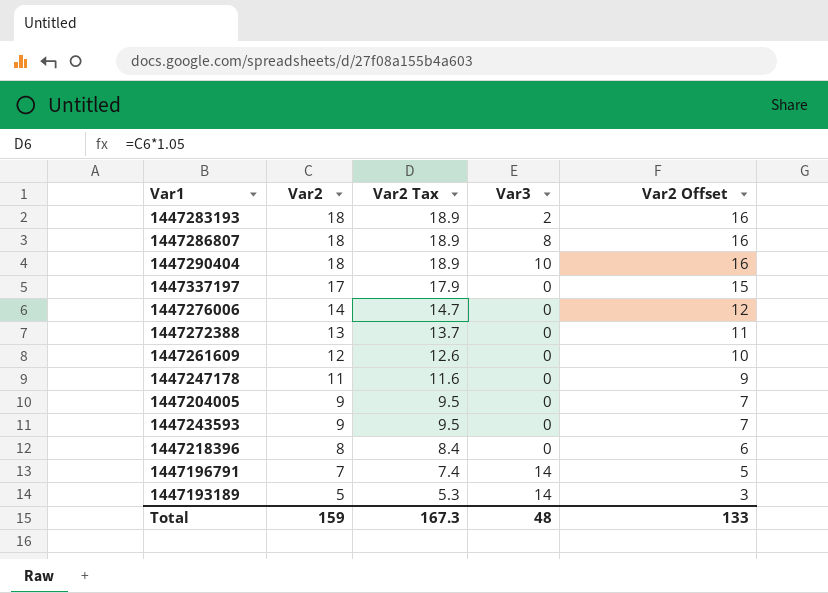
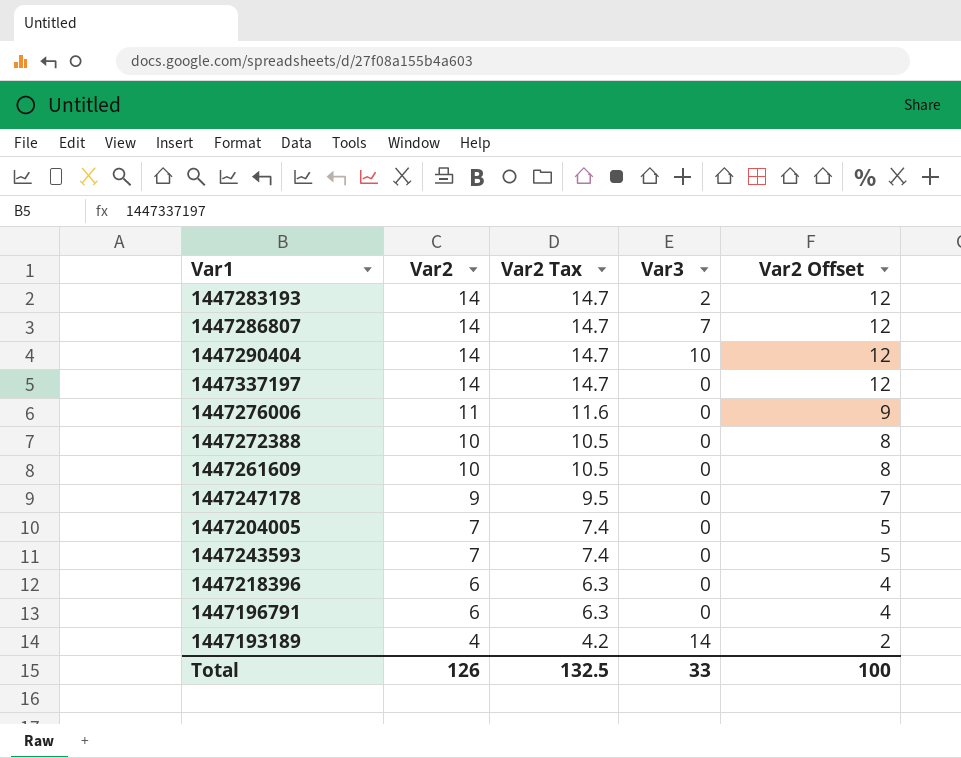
1447283193 | Var2: 18 -> 14
1447283193 | Var2 Tax: 18.9 -> 14.7
1447283193 | Var2 Offset: 16 -> 12
1447286807 | Var2: 18 -> 14
1447286807 | Var2 Tax: 18.9 -> 14.7
1447286807 | Var3: 8 -> 7
1447286807 | Var2 Offset: 16 -> 12
1447290404 | Var2: 18 -> 14
1447290404 | Var2 Tax: 18.9 -> 14.7
1447290404 | Var2 Offset: 16 -> 12
1447337197 | Var2: 17 -> 14
1447337197 | Var2 Tax: 17.9 -> 14.7
1447337197 | Var2 Offset: 15 -> 12
1447276006 | Var2: 14 -> 11
1447276006 | Var2 Tax: 14.7 -> 11.6
1447276006 | Var2 Offset: 12 -> 9
1447272388 | Var2: 13 -> 10
1447272388 | Var2 Tax: 13.7 -> 10.5
1447272388 | Var2 Offset: 11 -> 8
1447261609 | Var2: 12 -> 10
1447261609 | Var2 Tax: 12.6 -> 10.5
1447261609 | Var2 Offset: 10 -> 8
1447247178 | Var2: 11 -> 9
1447247178 | Var2 Tax: 11.6 -> 9.5
1447247178 | Var2 Offset: 9 -> 7
1447204005 | Var2: 9 -> 7
1447204005 | Var2 Tax: 9.5 -> 7.4
1447204005 | Var2 Offset: 7 -> 5
1447243593 | Var2: 9 -> 7
1447243593 | Var2 Tax: 9.5 -> 7.4
1447243593 | Var2 Offset: 7 -> 5
1447218396 | Var2: 8 -> 6
1447218396 | Var2 Tax: 8.4 -> 6.3
1447218396 | Var2 Offset: 6 -> 4
1447196791 | Var2: 7 -> 6
1447196791 | Var2 Tax: 7.4 -> 6.3
1447196791 | Var3: 14 -> 0
1447196791 | Var2 Offset: 5 -> 4
1447193189 | Var2: 5 -> 4
1447193189 | Var2 Tax: 5.3 -> 4.2
1447193189 | Var2 Offset: 3 -> 2
Total | Var2: 159 -> 126
Total | Var2 Tax: 167.3 -> 132.5
Total | Var3: 48 -> 33
Total | Var2 Offset: 133 -> 100

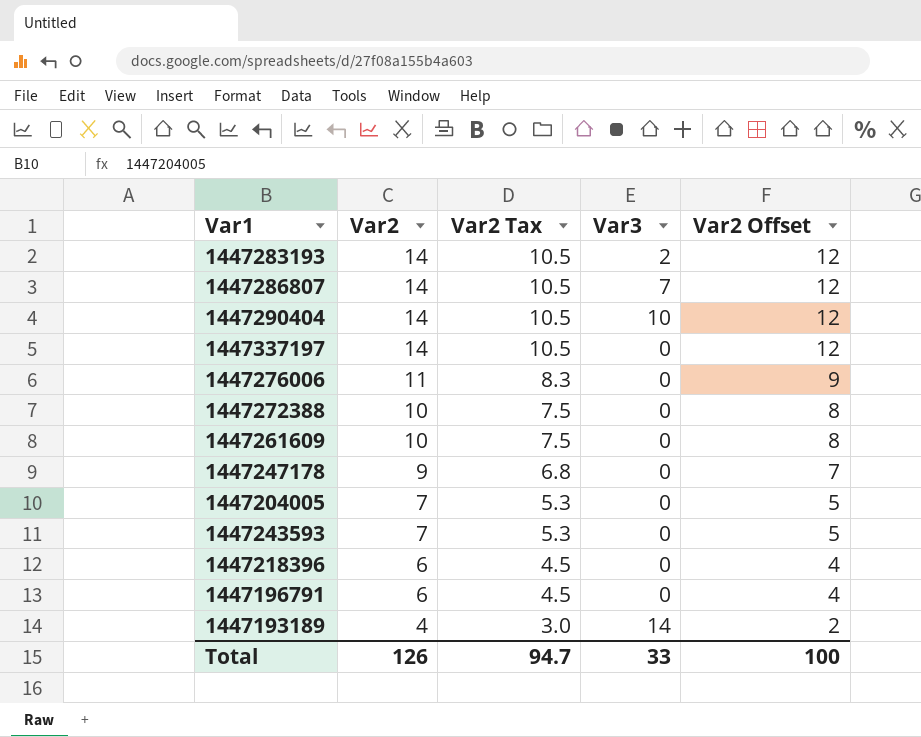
column Var2 Tax | formula: [Var2] * 1.05 -> [Var2] * 0.75
Total | Var2 Tax: 132.5 -> 94.7

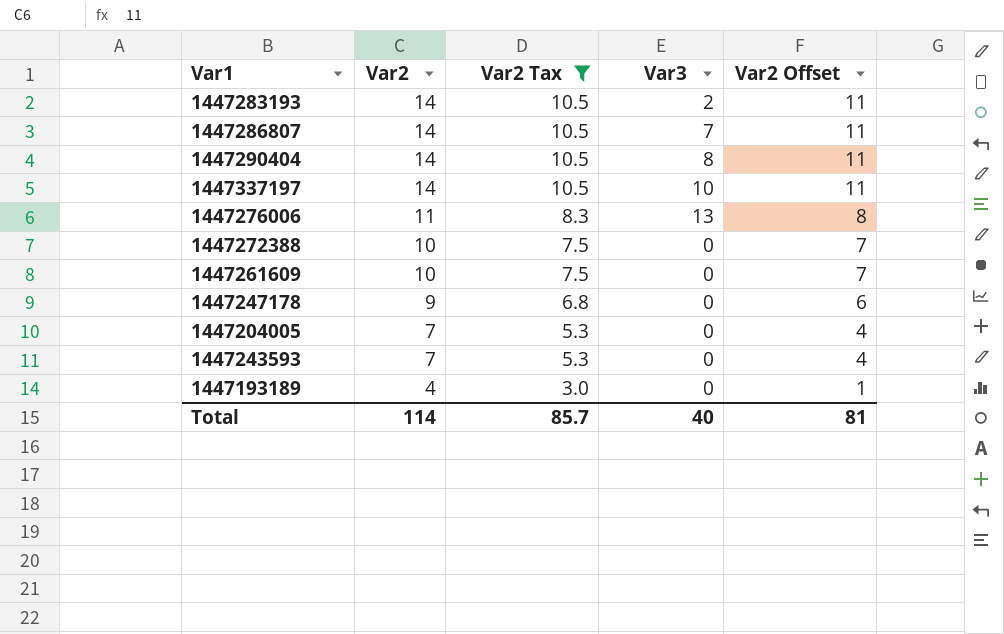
filter: none -> Var2 Tax != 4.5
column Var2 Offset | formula: [Var2] - 2 -> [Var2] - 3
1447290404 | Var3: 10 -> 8
1447337197 | Var3: 0 -> 10
1447276006 | Var3: 0 -> 13
1447193189 | Var3: 14 -> 0
Total | Var2: 126 -> 114
Total | Var2 Tax: 94.7 -> 85.7
Total | Var3: 33 -> 40
Total | Var2 Offset: 100 -> 81

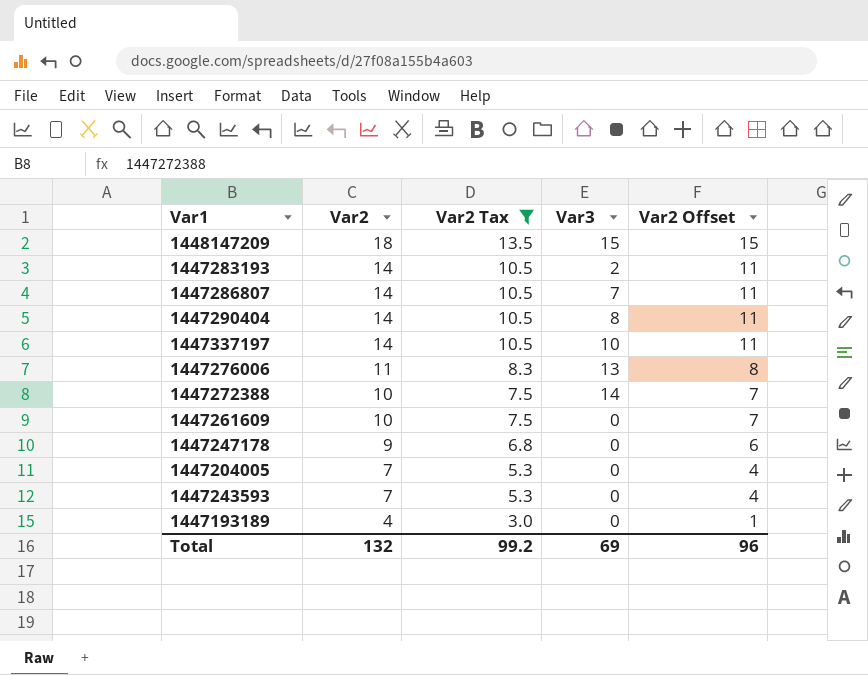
row 1448147209: none -> 18 | 13.5 | 15 | 15
1447272388 | Var3: 0 -> 14
Total | Var2: 114 -> 132
Total | Var2 Tax: 85.7 -> 99.2
Total | Var3: 40 -> 69
Total | Var2 Offset: 81 -> 96

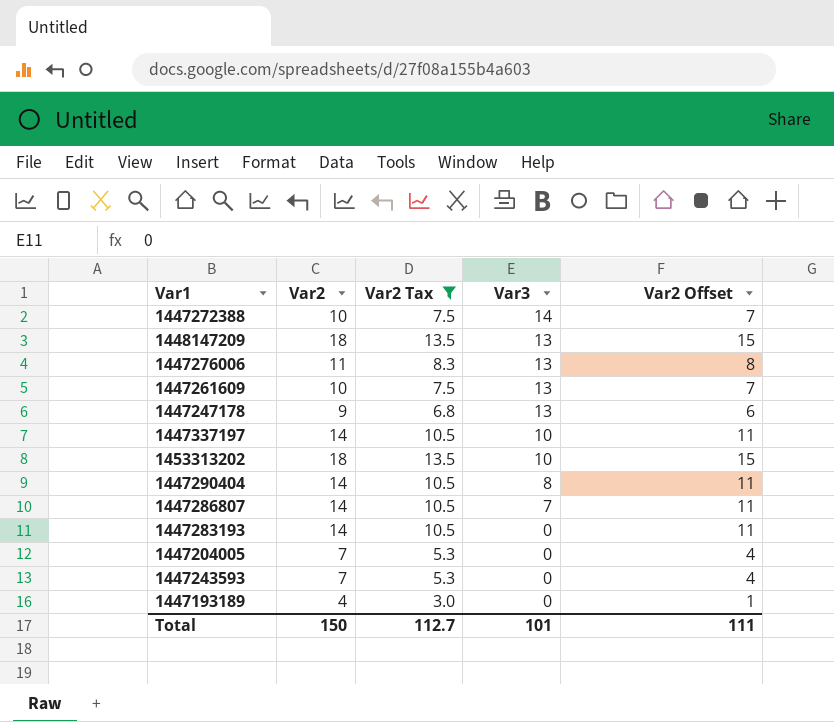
row order: Var2 descending -> Var3 descending
1448147209 | Var3: 15 -> 13
1447261609 | Var3: 0 -> 13
1447247178 | Var3: 0 -> 13
row 1453313202: none -> 18 | 13.5 | 10 | 15
1447283193 | Var3: 2 -> 0
Total | Var2: 132 -> 150
Total | Var2 Tax: 99.2 -> 112.7
Total | Var3: 69 -> 101
Total | Var2 Offset: 96 -> 111

